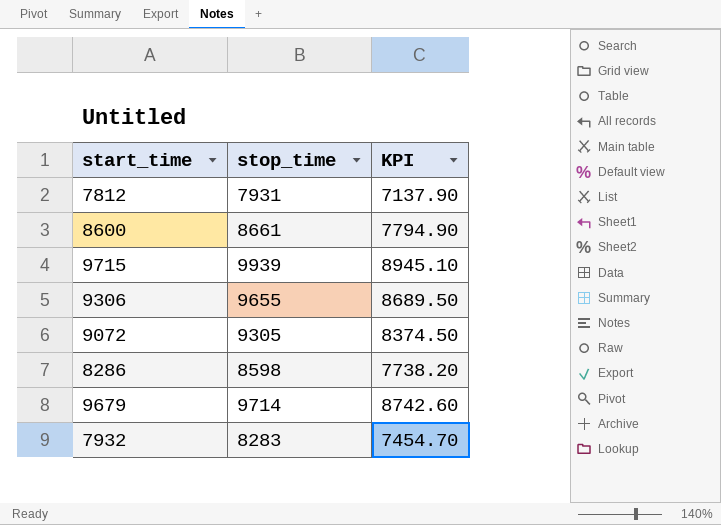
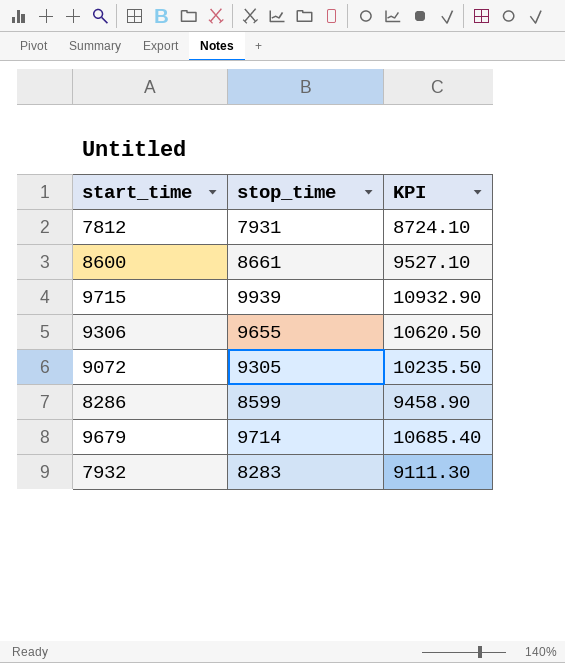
column KPI | formula: [stop_time] * 0.9 -> [stop_time] * 1.1
8286 | stop_time: 8598 -> 8599

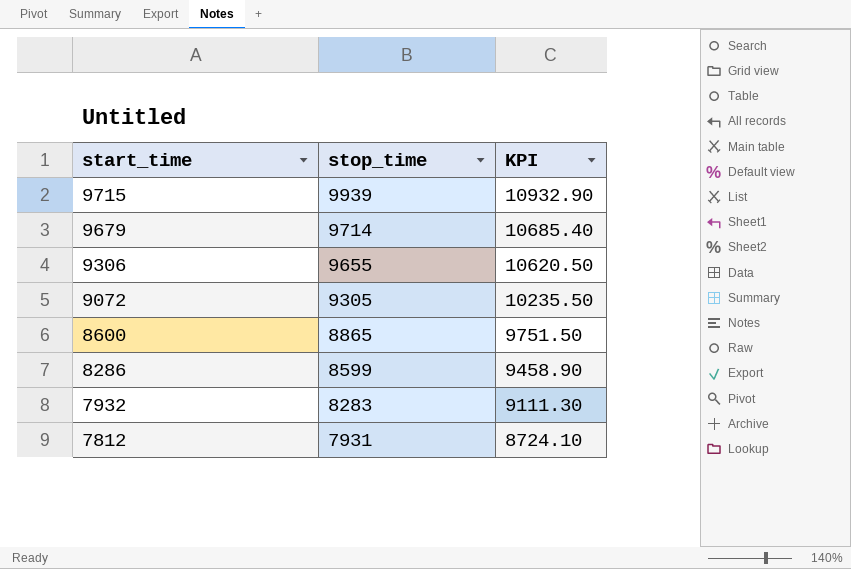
row order: none -> start_time descending
8600 | stop_time: 8661 -> 8865
8600 | KPI: 9527.10 -> 9751.50

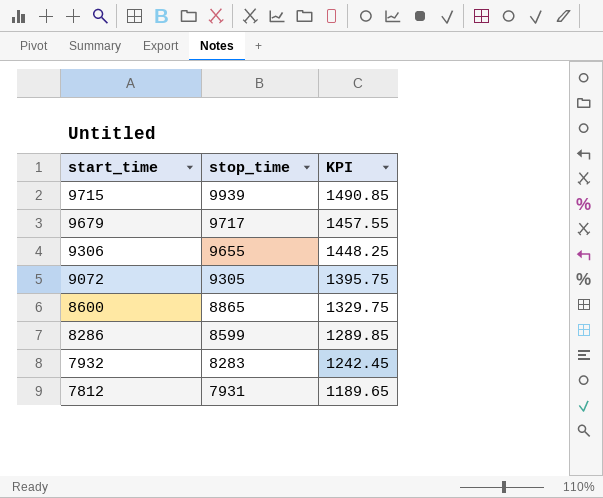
column KPI | formula: [stop_time] * 1.1 -> [stop_time] * 0.15
9679 | stop_time: 9714 -> 9717

